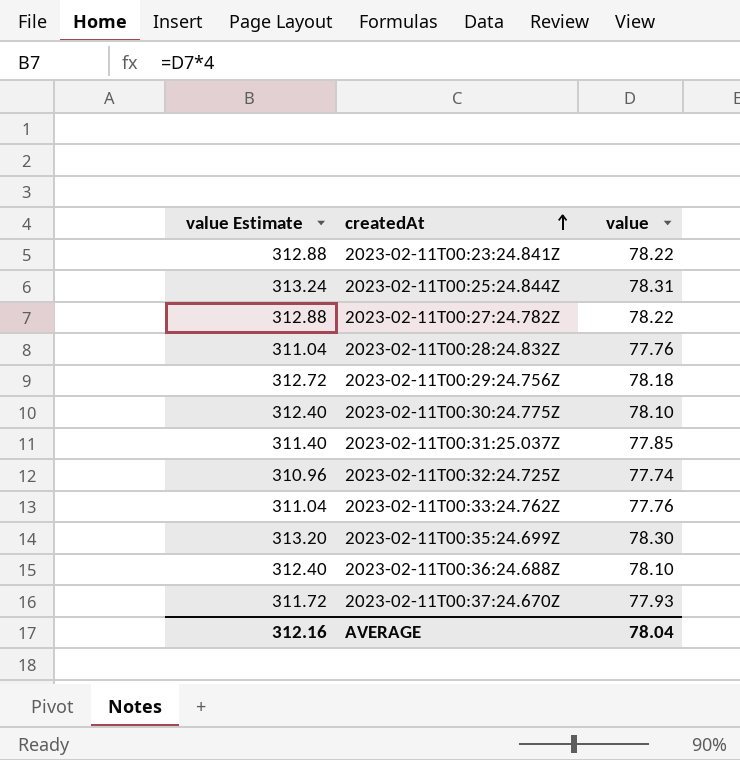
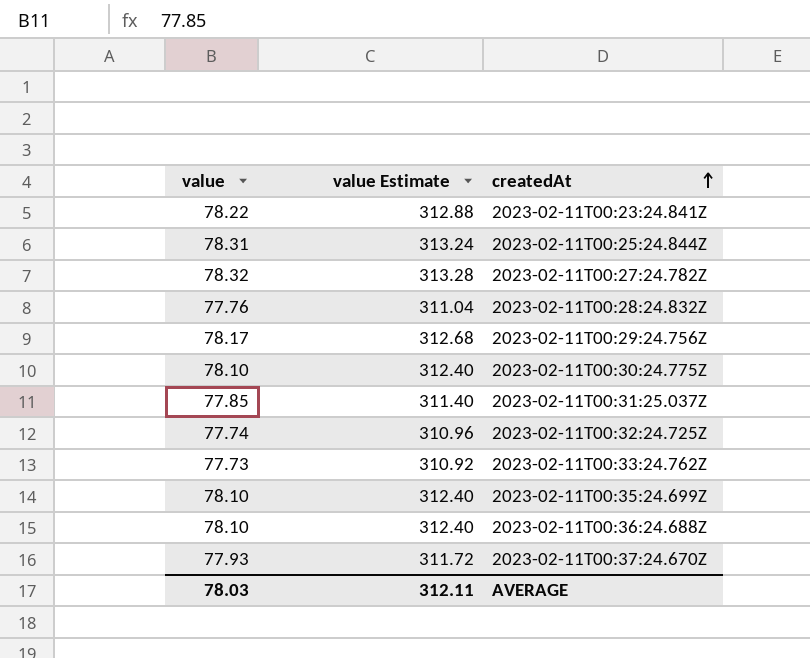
column value | position: 3 -> 1
2023-02-11T00:27:24.782Z | value: 78.22 -> 78.32
2023-02-11T00:27:24.782Z | value Estimate: 312.88 -> 313.28
2023-02-11T00:29:24.756Z | value: 78.18 -> 78.17
2023-02-11T00:29:24.756Z | value Estimate: 312.72 -> 312.68
2023-02-11T00:33:24.762Z | value: 77.76 -> 77.73
2023-02-11T00:33:24.762Z | value Estimate: 311.04 -> 310.92
2023-02-11T00:35:24.699Z | value: 78.30 -> 78.10
2023-02-11T00:35:24.699Z | value Estimate: 313.20 -> 312.40
AVERAGE | value: 78.04 -> 78.03
AVERAGE | value Estimate: 312.16 -> 312.11

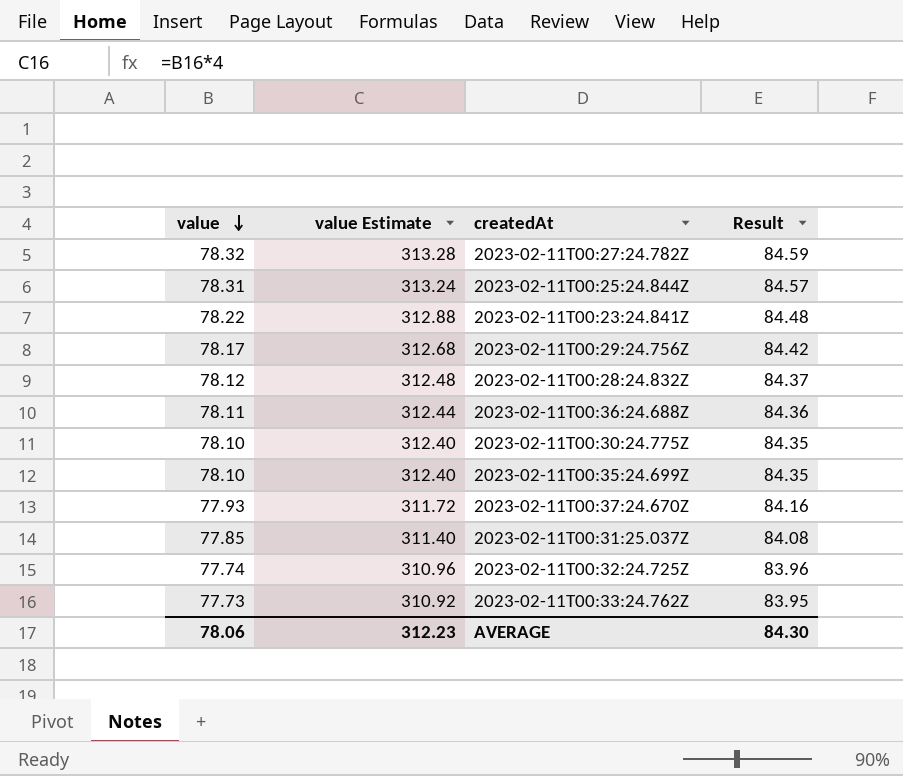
row order: createdAt ascending -> value descending
column Result | formula: none -> [value] * 1.08
2023-02-11T00:28:24.832Z | value: 77.76 -> 78.12
2023-02-11T00:28:24.832Z | value Estimate: 311.04 -> 312.48
2023-02-11T00:36:24.688Z | value: 78.10 -> 78.11
2023-02-11T00:36:24.688Z | value Estimate: 312.40 -> 312.44
AVERAGE | value: 78.03 -> 78.06
AVERAGE | value Estimate: 312.11 -> 312.23

